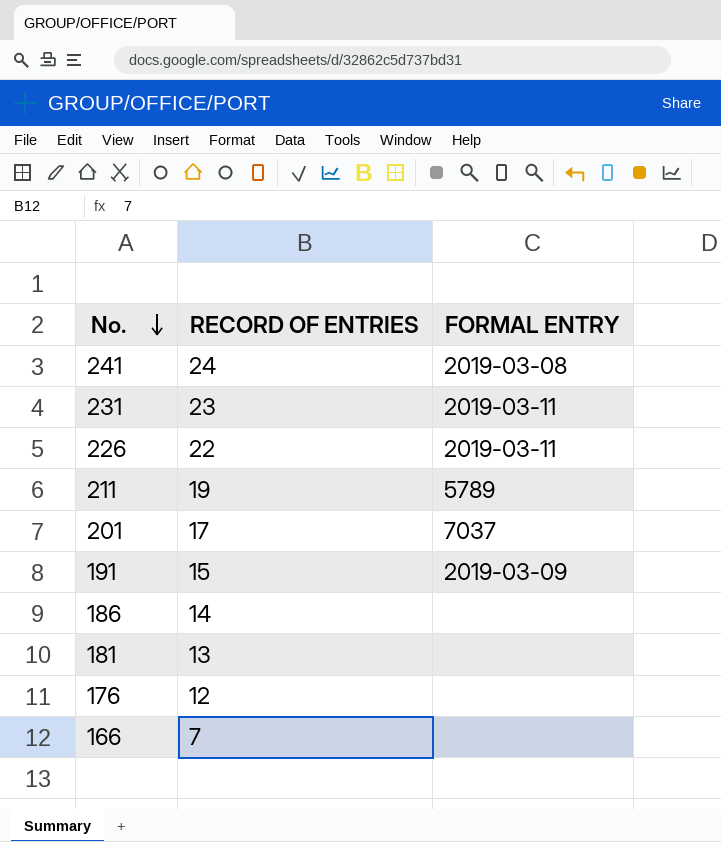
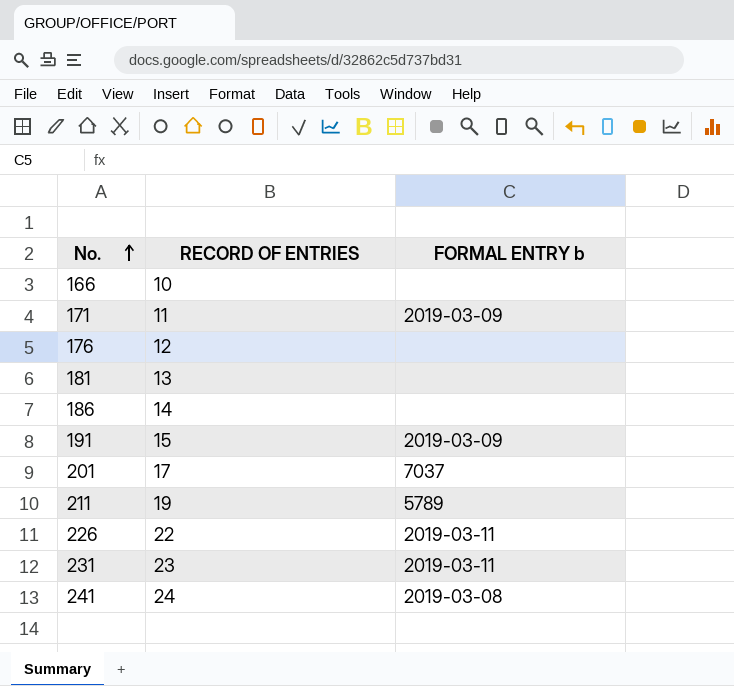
row order: No. descending -> No. ascending
column name: FORMAL ENTRY -> FORMAL ENTRY b
166 | RECORD OF ENTRIES: 7 -> 10
row 171: none -> 11 | 2019-03-09

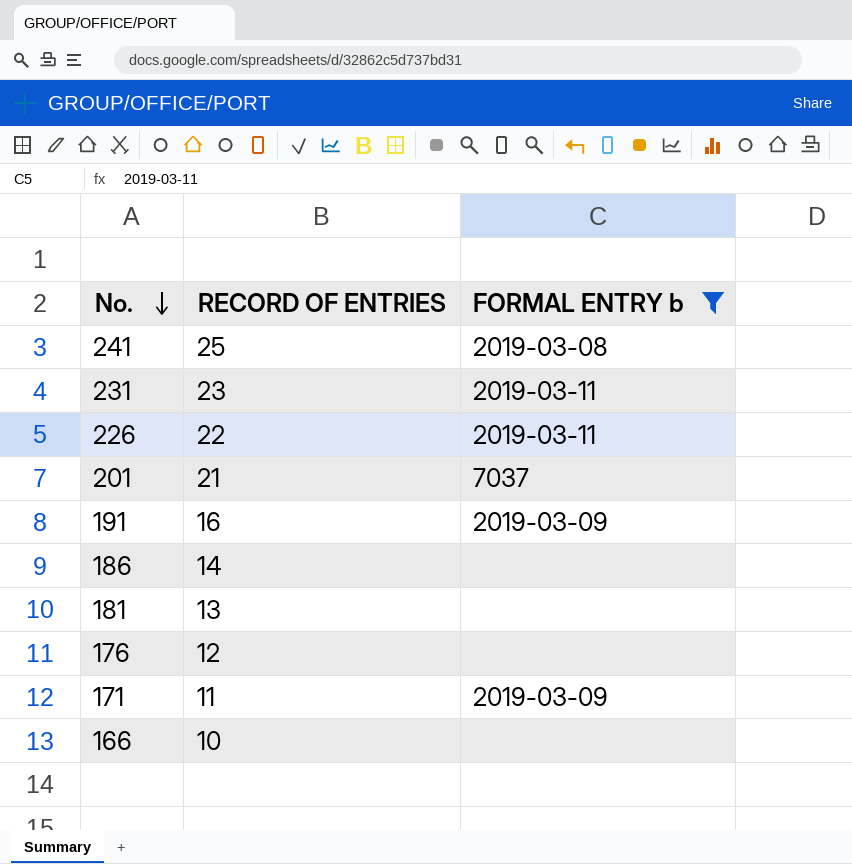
filter: none -> FORMAL ENTRY b != 5789
row order: No. ascending -> No. descending
241 | RECORD OF ENTRIES: 24 -> 25
201 | RECORD OF ENTRIES: 17 -> 21
191 | RECORD OF ENTRIES: 15 -> 16

